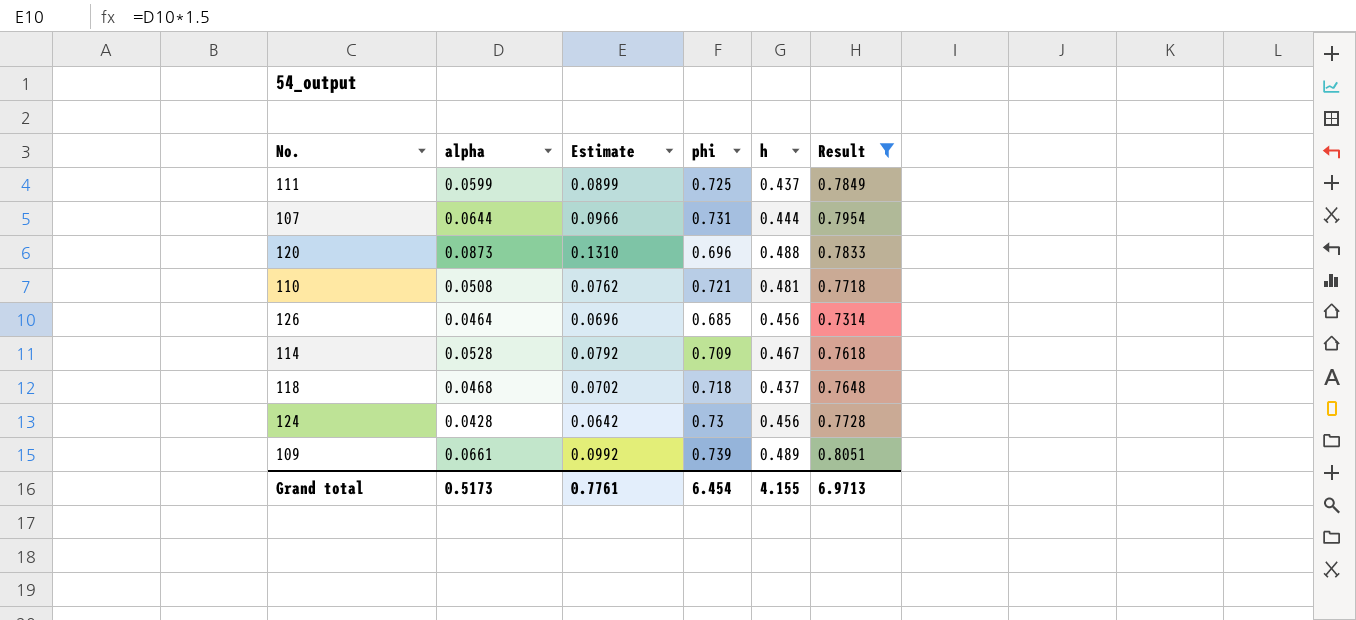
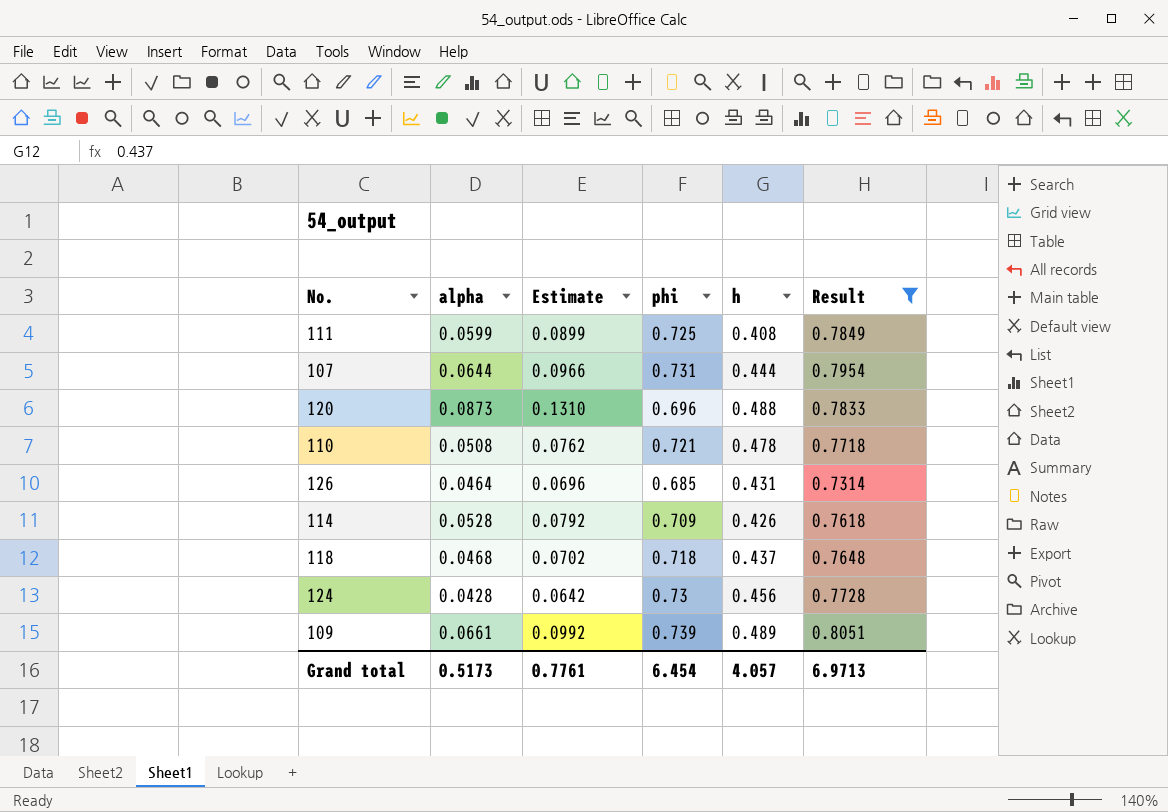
111 | h: 0.437 -> 0.408
110 | h: 0.481 -> 0.478
126 | h: 0.456 -> 0.431
114 | h: 0.467 -> 0.426
Grand total | h: 4.155 -> 4.057

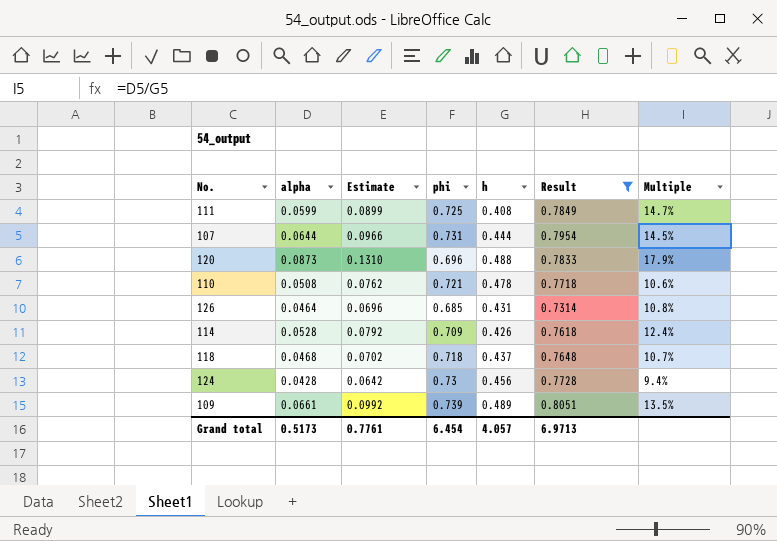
column Multiple | formula: none -> [alpha] / [h]

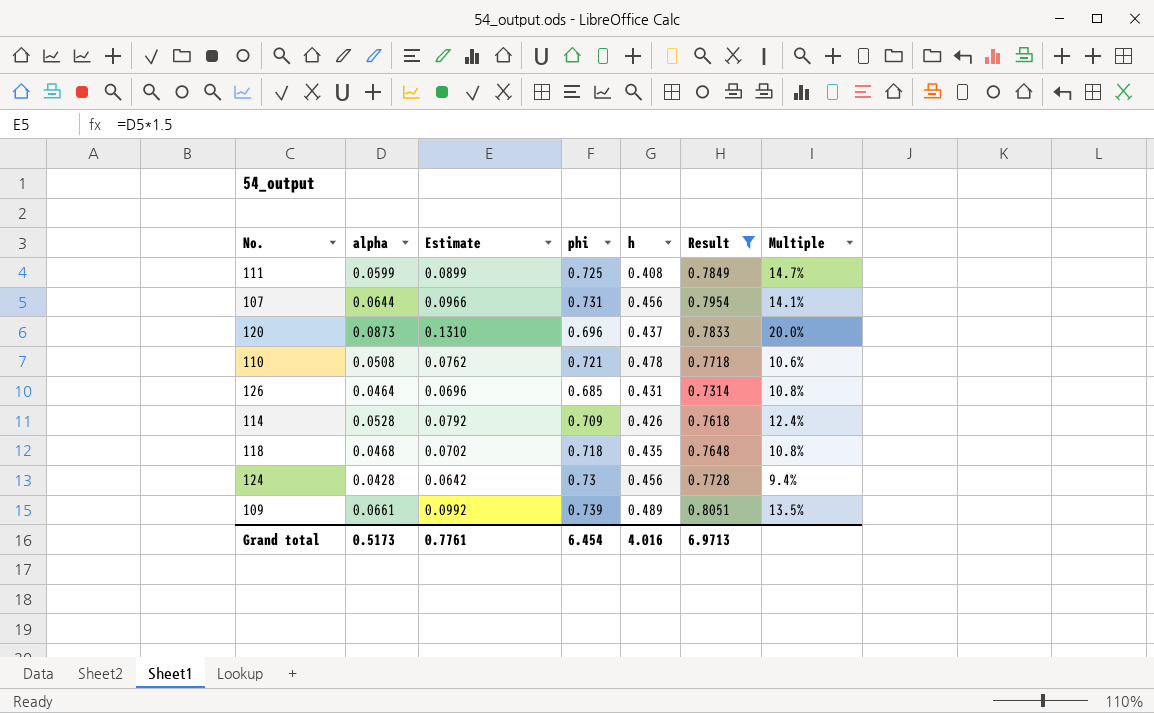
107 | h: 0.444 -> 0.456
107 | Multiple: 14.5% -> 14.1%
120 | h: 0.488 -> 0.437
120 | Multiple: 17.9% -> 20.0%
118 | h: 0.437 -> 0.435
118 | Multiple: 10.7% -> 10.8%
Grand total | h: 4.057 -> 4.016

